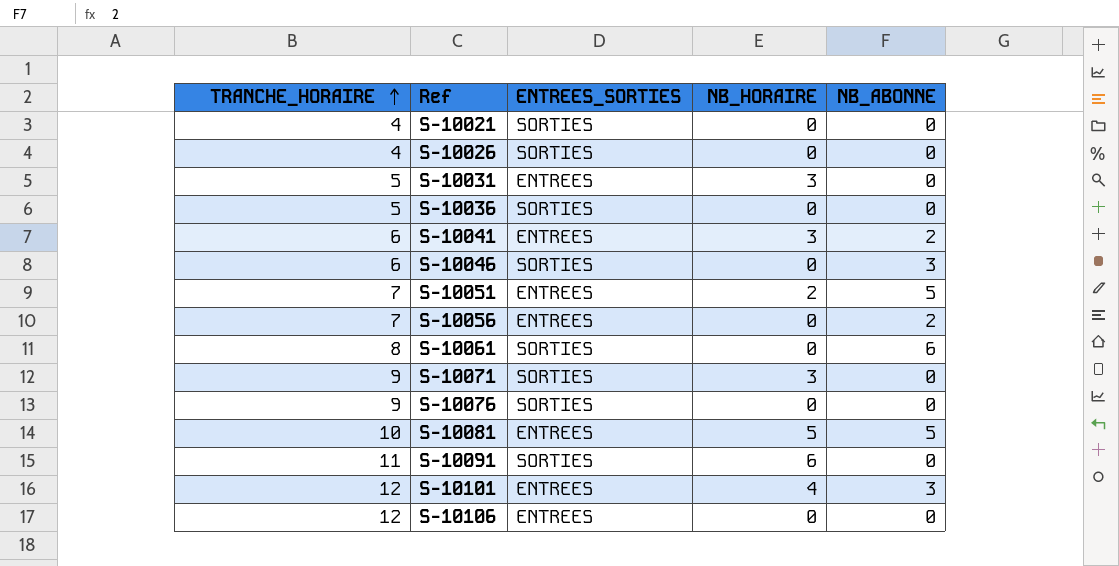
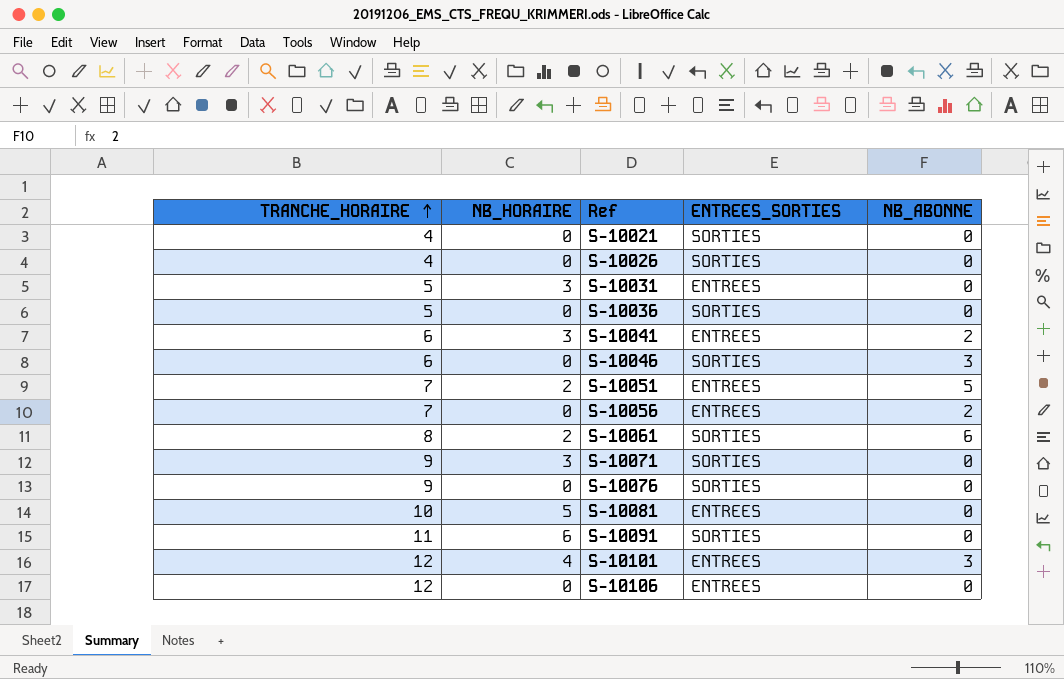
column NB_HORAIRE | position: 4 -> 2
S-10061 | NB_HORAIRE: 0 -> 2
S-10081 | NB_ABONNE: 5 -> 0

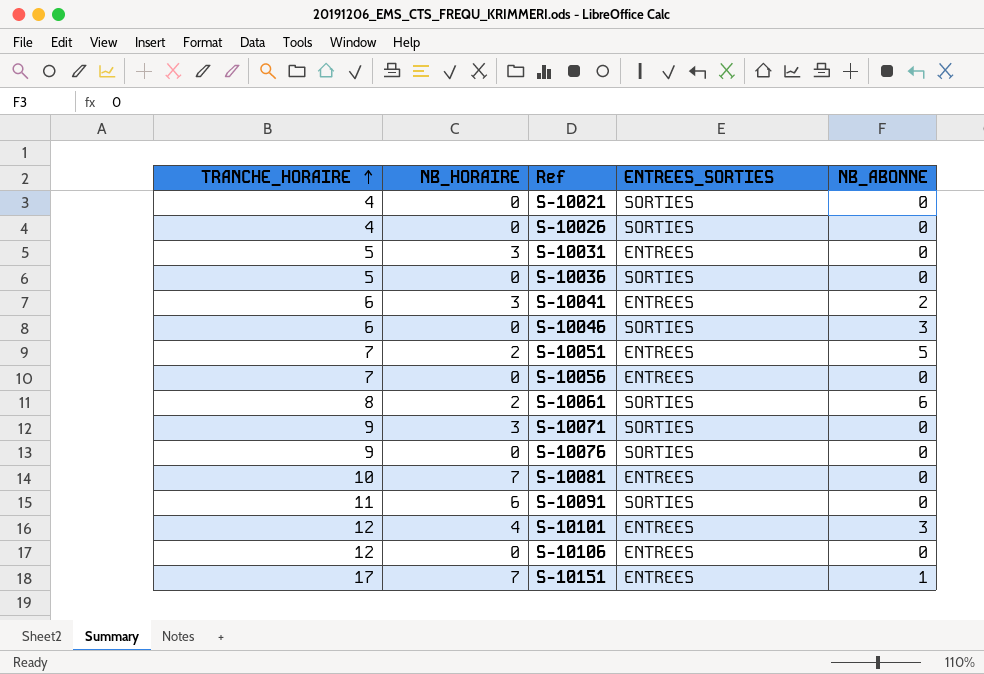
S-10056 | NB_ABONNE: 2 -> 0
S-10081 | NB_HORAIRE: 5 -> 7
row S-10151: none -> 17 | 7 | ENTREES | 1

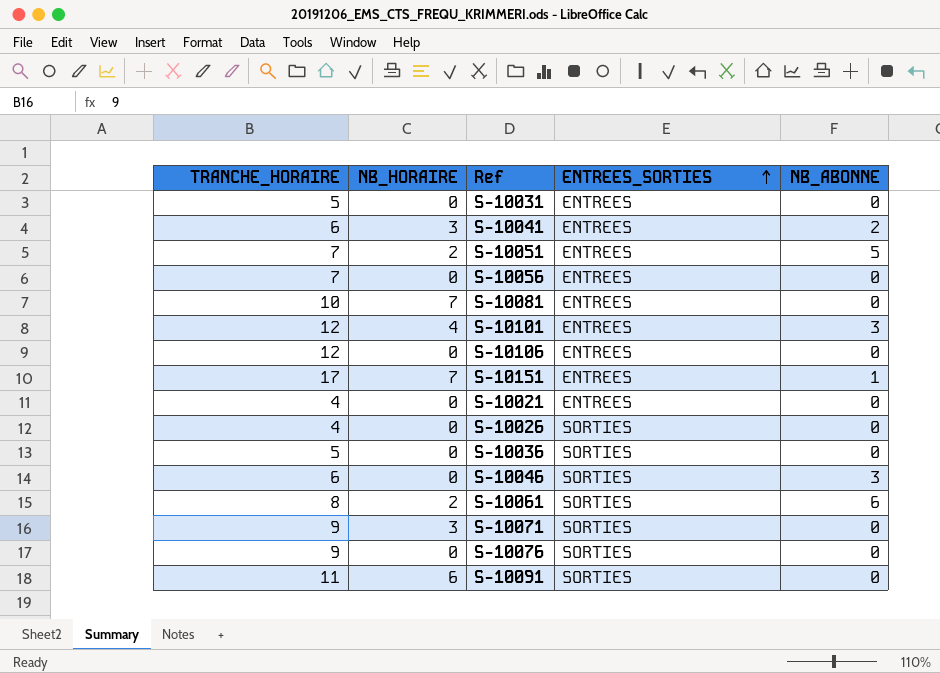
row order: TRANCHE_HORAIRE ascending -> ENTREES_SORTIES ascending
S-10031 | NB_HORAIRE: 3 -> 0
S-10021 | ENTREES_SORTIES: SORTIES -> ENTREES

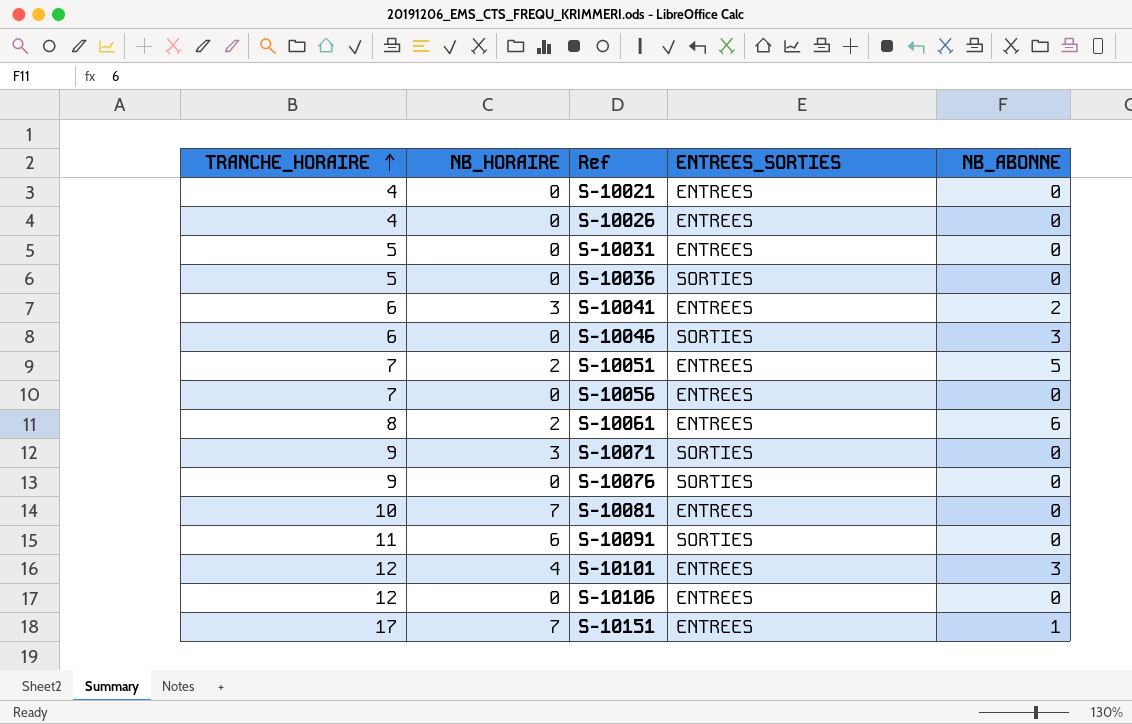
row order: ENTREES_SORTIES ascending -> TRANCHE_HORAIRE ascending
S-10026 | ENTREES_SORTIES: SORTIES -> ENTREES
S-10061 | ENTREES_SORTIES: SORTIES -> ENTREES

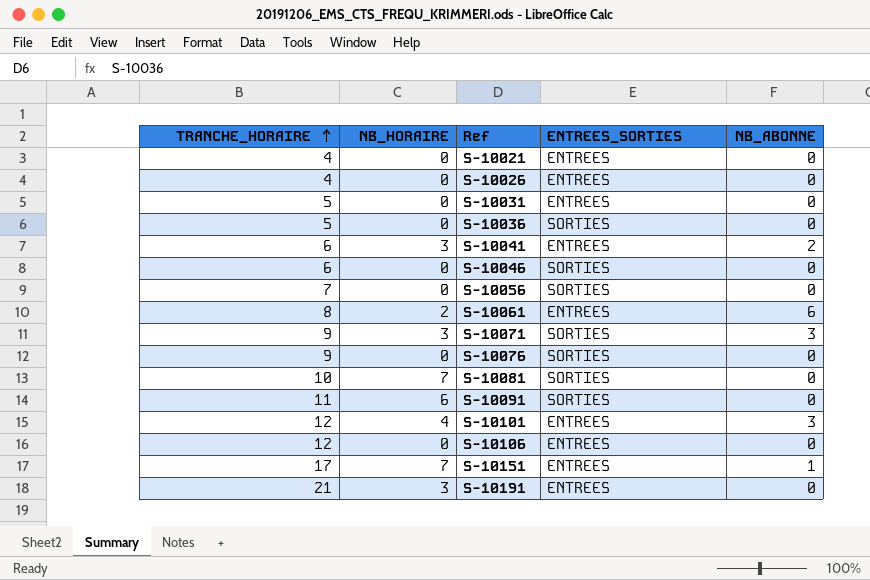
row S-10051: 7 | 2 | ENTREES | 5 -> none
S-10046 | NB_ABONNE: 3 -> 0
S-10056 | ENTREES_SORTIES: ENTREES -> SORTIES
S-10071 | NB_ABONNE: 0 -> 3
S-10081 | ENTREES_SORTIES: ENTREES -> SORTIES
row S-10191: none -> 21 | 3 | ENTREES | 0

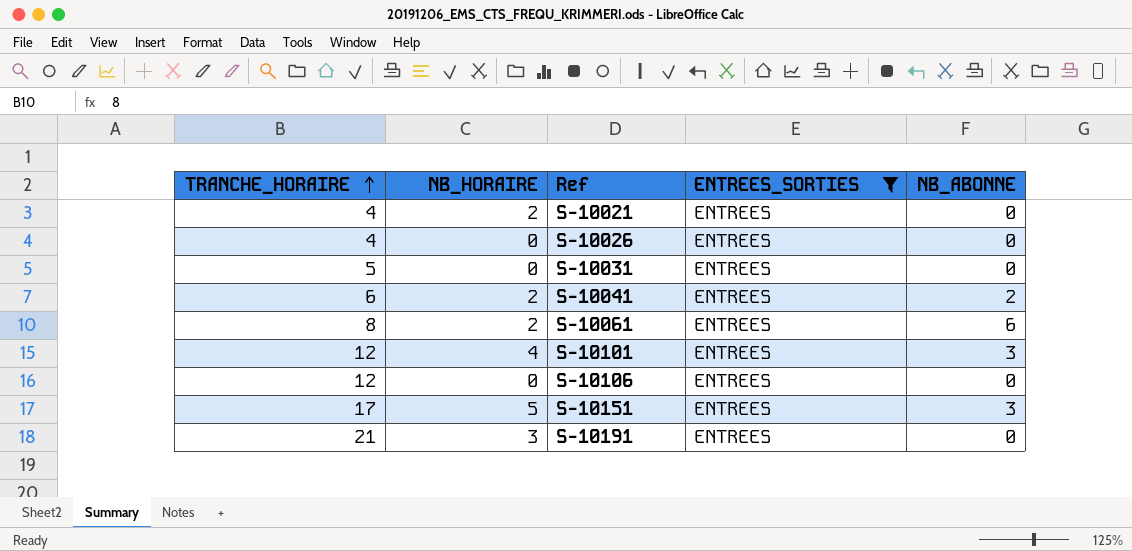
filter: none -> ENTREES_SORTIES = ENTREES
S-10021 | NB_HORAIRE: 0 -> 2
S-10041 | NB_HORAIRE: 3 -> 2
S-10151 | NB_HORAIRE: 7 -> 5
S-10151 | NB_ABONNE: 1 -> 3

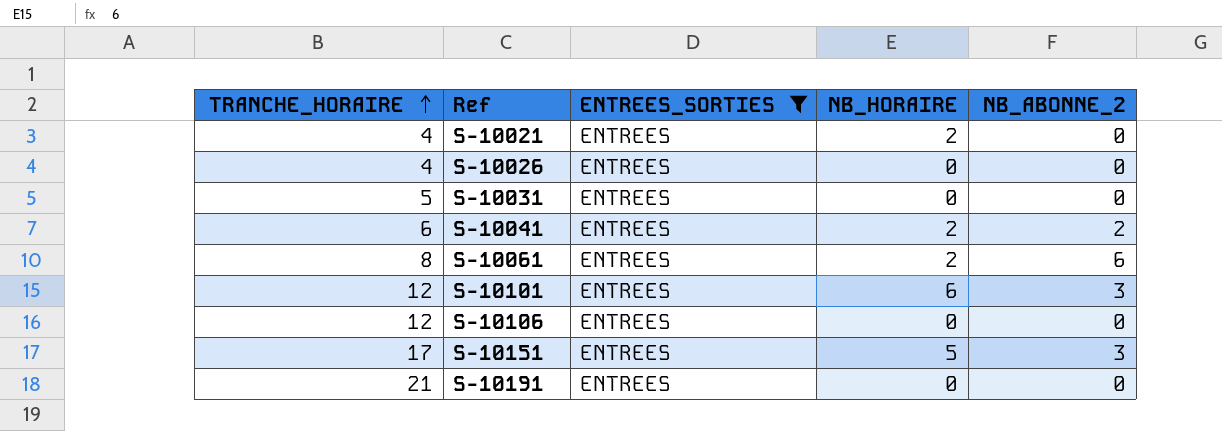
column NB_HORAIRE | position: 2 -> 4
column name: NB_ABONNE -> NB_ABONNE_2
S-10101 | NB_HORAIRE: 4 -> 6
S-10191 | NB_HORAIRE: 3 -> 0

